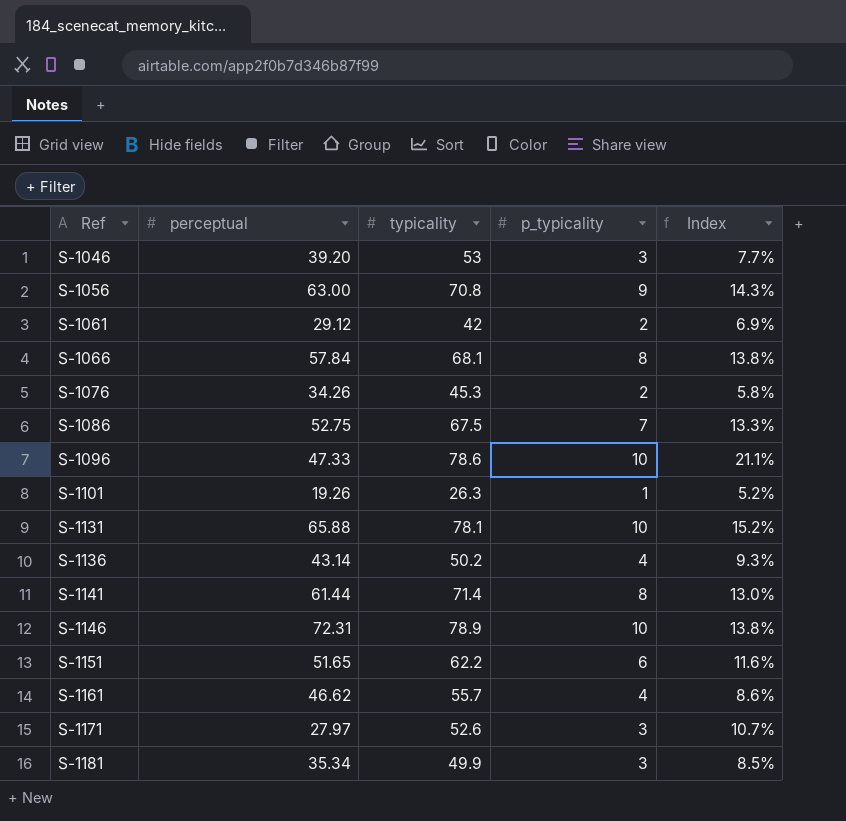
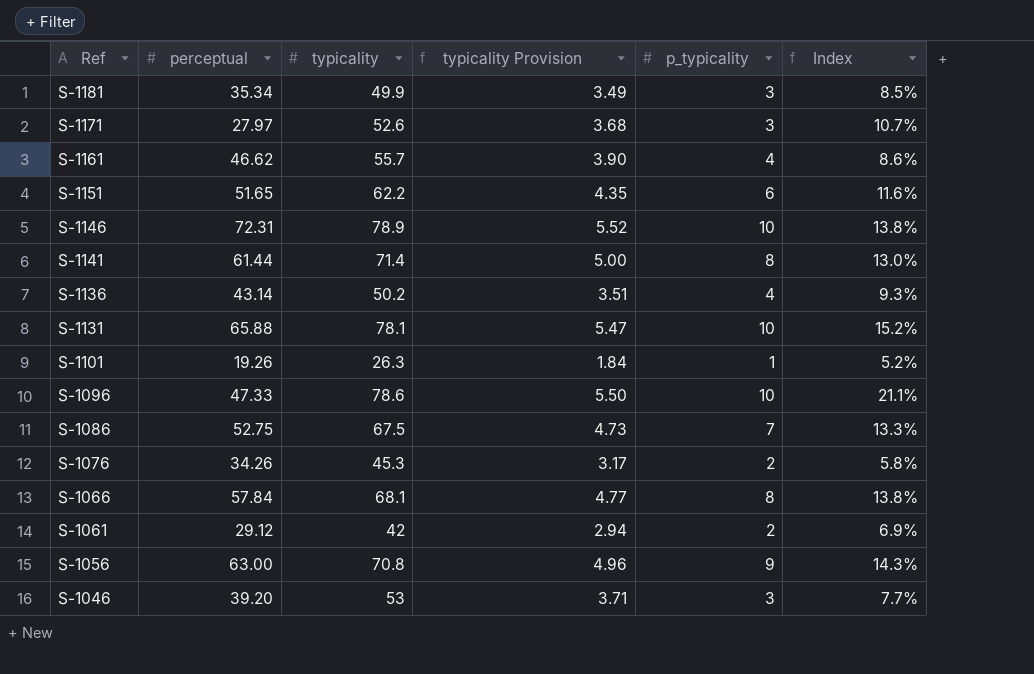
row order: Ref ascending -> Ref descending
column typicality Provision | formula: none -> [typicality] * 0.07

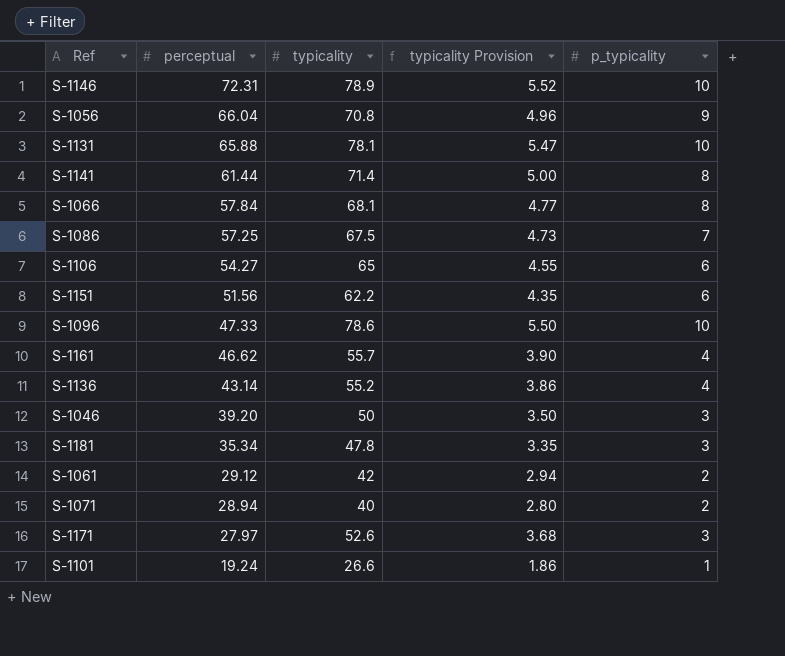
row order: Ref descending -> perceptual descending
column Index | formula: [p_typicality] / [perceptual] -> none
row S-1076: 34.26 | 45.3 | 3.17 | 2 | 5.8% -> none
S-1056 | perceptual: 63.00 -> 66.04
S-1086 | perceptual: 52.75 -> 57.25
row S-1106: none -> 54.27 | 65 | 4.55 | 6
S-1151 | perceptual: 51.65 -> 51.56
S-1136 | typicality: 50.2 -> 55.2
S-1136 | typicality Provision: 3.51 -> 3.86
S-1046 | typicality: 53 -> 50
S-1046 | typicality Provision: 3.71 -> 3.50
S-1181 | typicality: 49.9 -> 47.8
S-1181 | typicality Provision: 3.49 -> 3.35
row S-1071: none -> 28.94 | 40 | 2.80 | 2
S-1101 | perceptual: 19.26 -> 19.24
S-1101 | typicality: 26.3 -> 26.6
S-1101 | typicality Provision: 1.84 -> 1.86

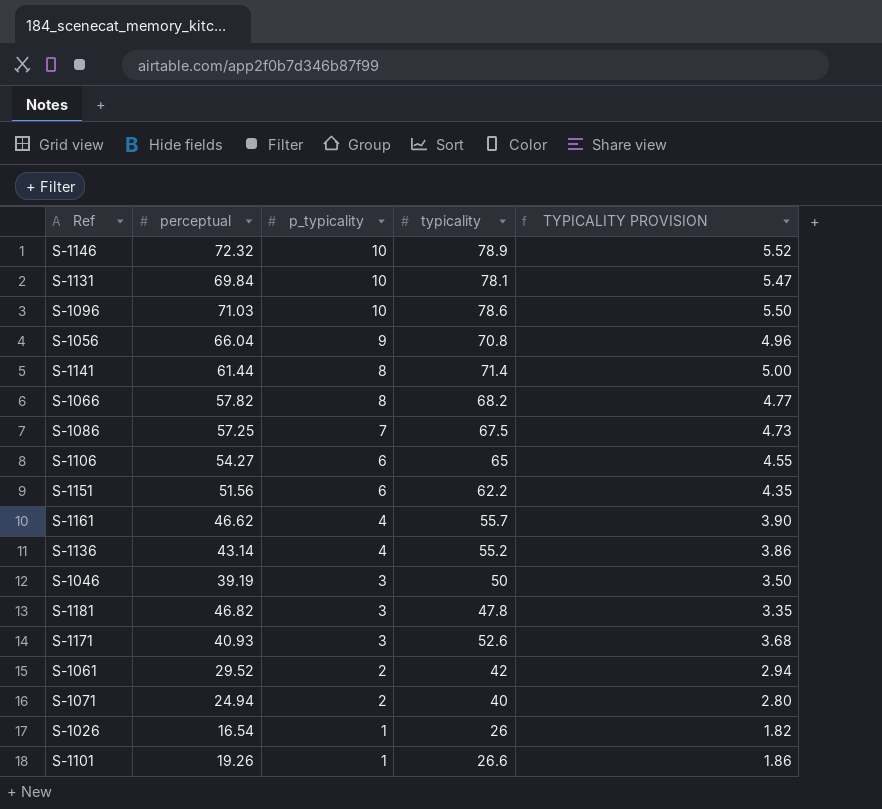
row order: perceptual descending -> p_typicality descending
column p_typicality | position: 5 -> 3
column name: typicality Provision -> TYPICALITY PROVISION
S-1146 | perceptual: 72.31 -> 72.32
S-1131 | perceptual: 65.88 -> 69.84
S-1096 | perceptual: 47.33 -> 71.03
S-1066 | perceptual: 57.84 -> 57.82
S-1066 | typicality: 68.1 -> 68.2
S-1046 | perceptual: 39.20 -> 39.19
S-1181 | perceptual: 35.34 -> 46.82
S-1171 | perceptual: 27.97 -> 40.93
S-1061 | perceptual: 29.12 -> 29.52
S-1071 | perceptual: 28.94 -> 24.94
row S-1026: none -> 16.54 | 1 | 26 | 1.82
S-1101 | perceptual: 19.24 -> 19.26

